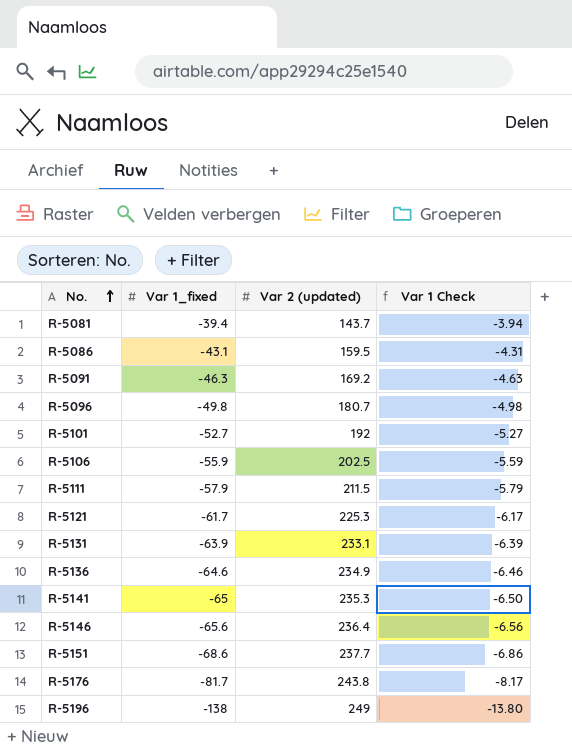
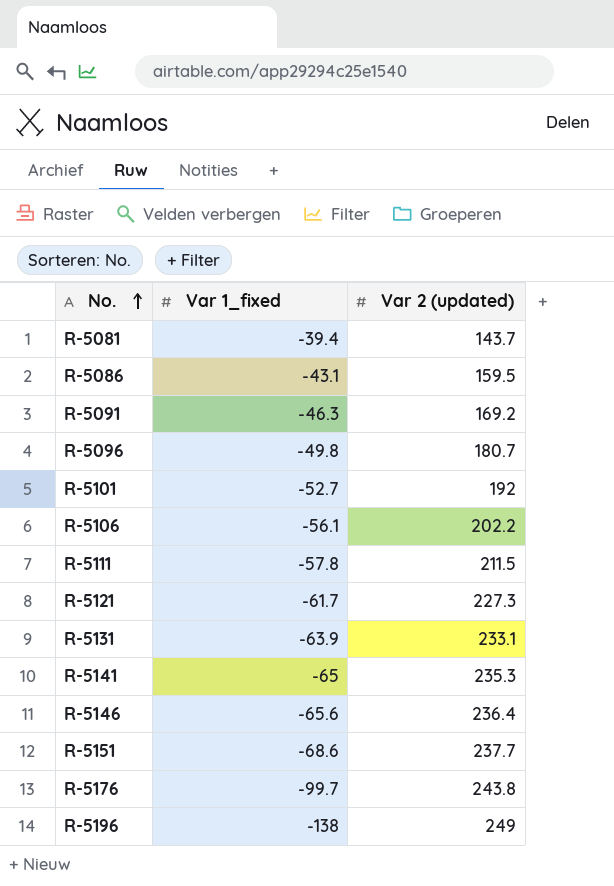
column Var 1 Check | formula: [Var 1_fixed] * 0.1 -> none
row R-5136: -64.6 | 234.9 | -6.46 -> none
R-5106 | Var 1_fixed: -55.9 -> -56.1
R-5106 | Var 2 (updated): 202.5 -> 202.2
R-5111 | Var 1_fixed: -57.9 -> -57.8
R-5121 | Var 2 (updated): 225.3 -> 227.3
R-5176 | Var 1_fixed: -81.7 -> -99.7

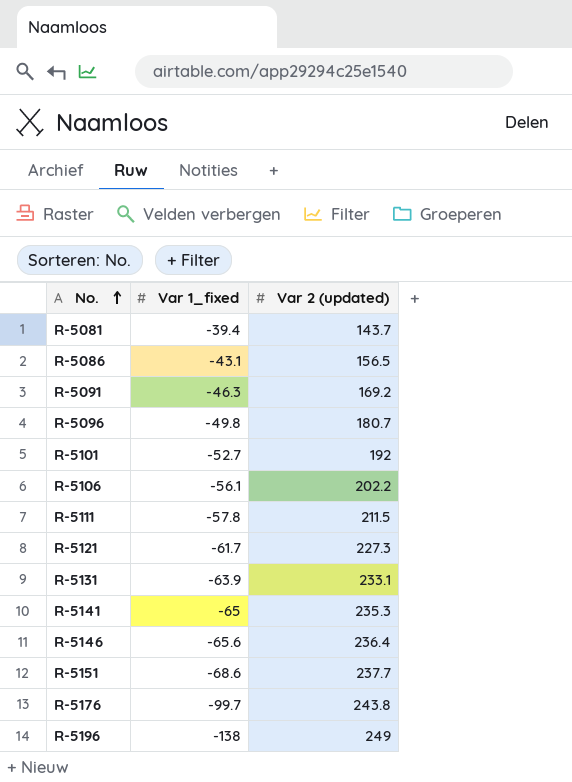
R-5086 | Var 2 (updated): 159.5 -> 156.5

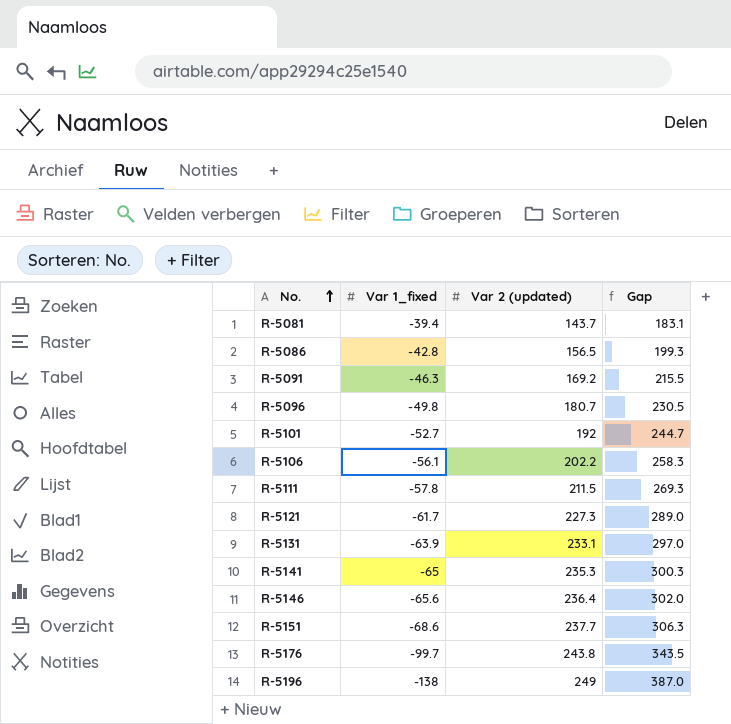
column Gap | formula: none -> [Var 2 (updated)] - [Var 1_fixed]
R-5086 | Var 1_fixed: -43.1 -> -42.8

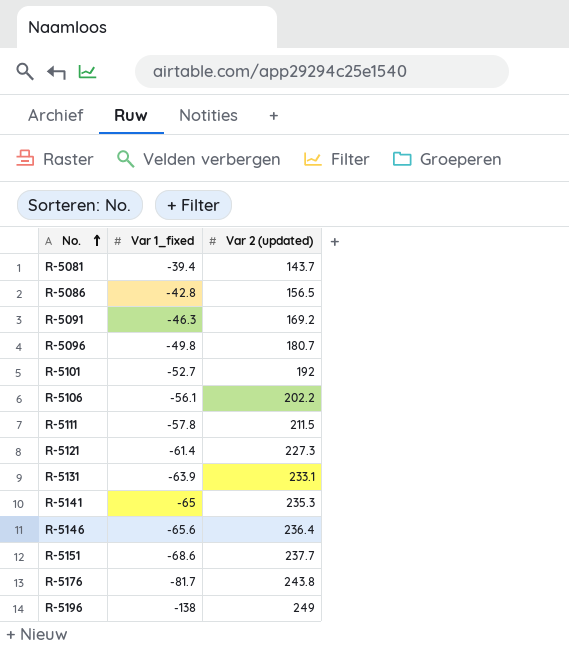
column Gap | formula: [Var 2 (updated)] - [Var 1_fixed] -> none
R-5121 | Var 1_fixed: -61.7 -> -61.4
R-5176 | Var 1_fixed: -99.7 -> -81.7

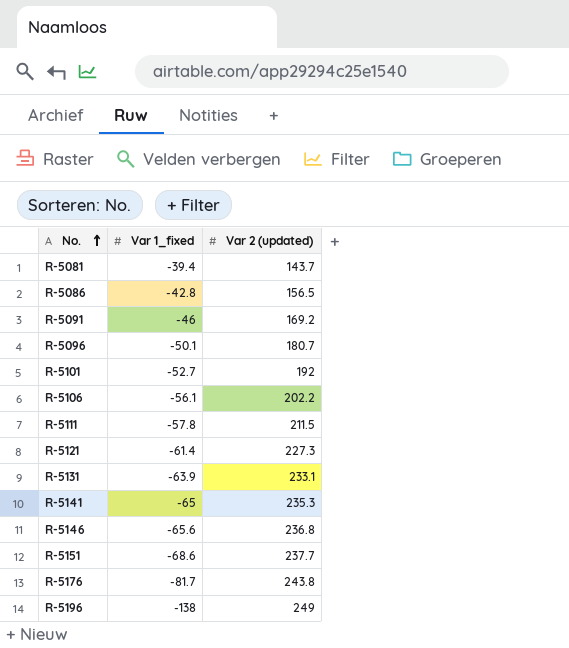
R-5091 | Var 1_fixed: -46.3 -> -46
R-5096 | Var 1_fixed: -49.8 -> -50.1
R-5146 | Var 2 (updated): 236.4 -> 236.8

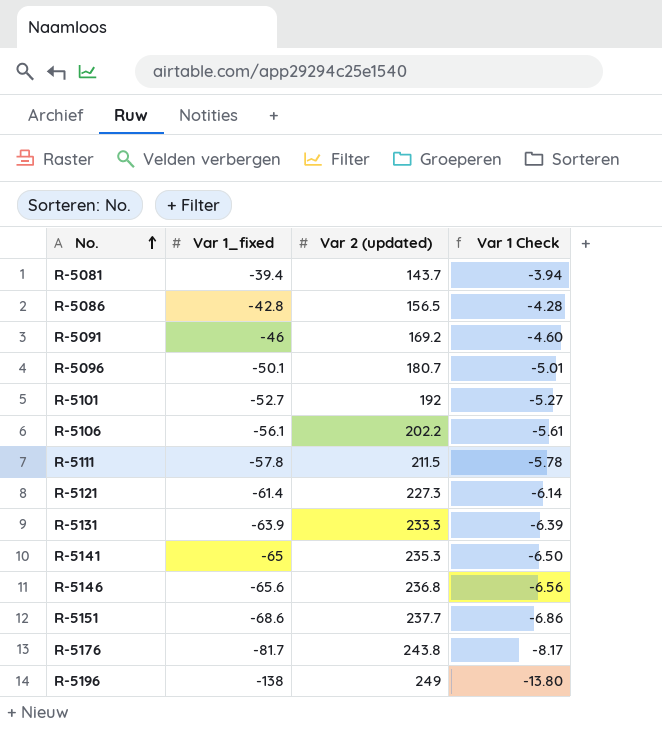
column Var 1 Check | formula: none -> [Var 1_fixed] * 0.1
R-5131 | Var 2 (updated): 233.1 -> 233.3

